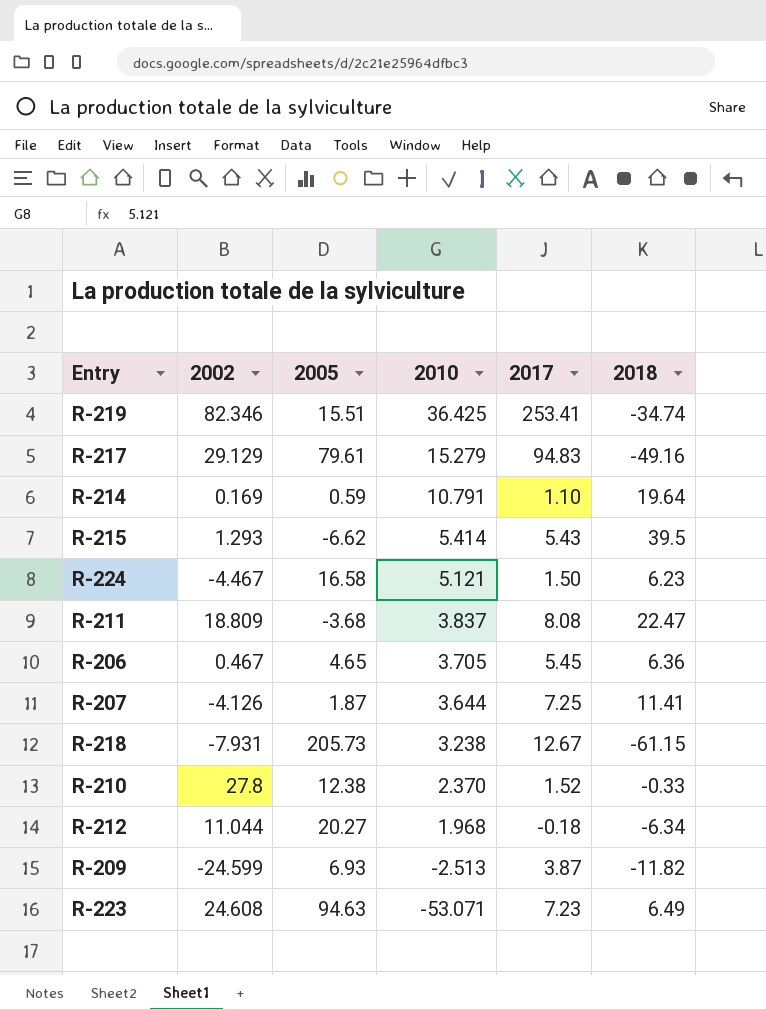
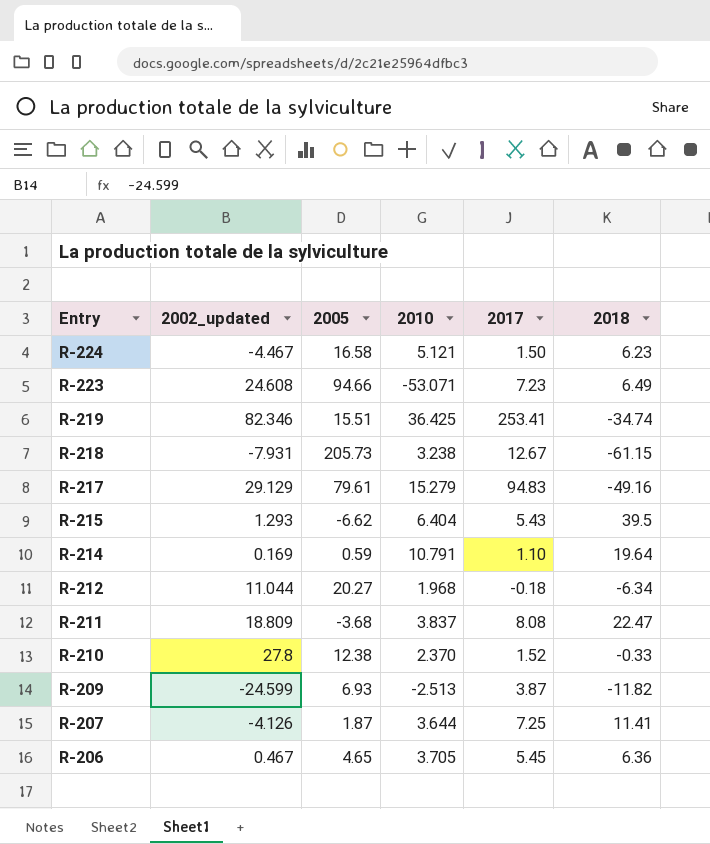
row order: 2010 descending -> Entry descending
column name: 2002 -> 2002_updated
R-223 | 2005: 94.63 -> 94.66
R-215 | 2010: 5.414 -> 6.404

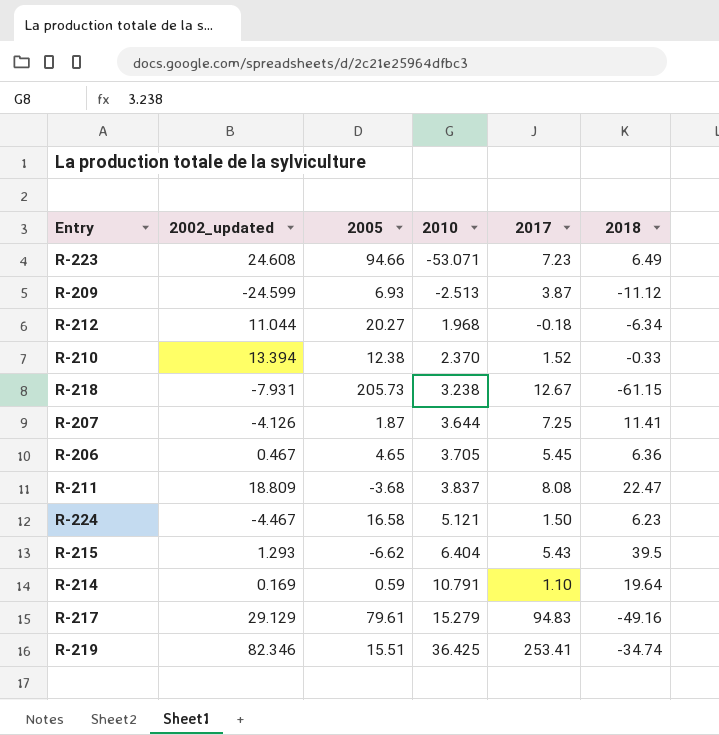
row order: Entry descending -> 2010 ascending
R-209 | 2018: -11.82 -> -11.12
R-210 | 2002_updated: 27.8 -> 13.394

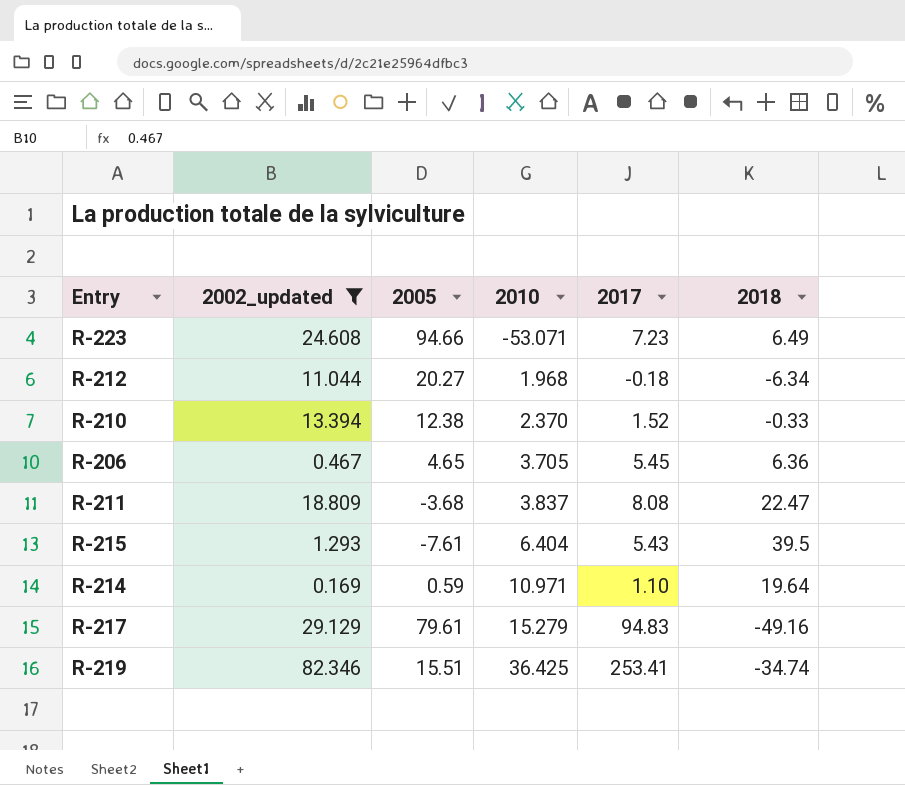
filter: none -> 2002_updated >= 0.169
R-215 | 2005: -6.62 -> -7.61
R-214 | 2010: 10.791 -> 10.971

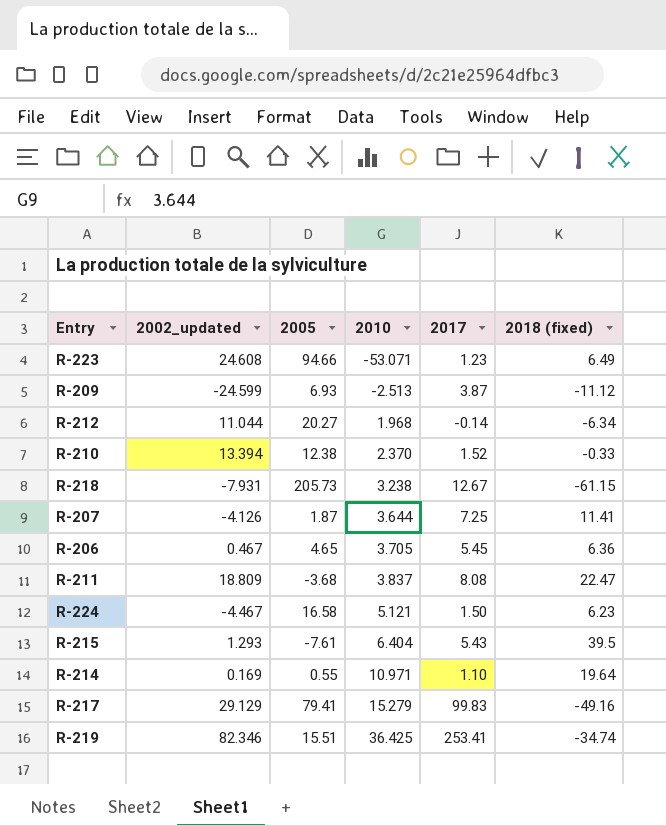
filter: 2002_updated >= 0.169 -> none
column name: 2018 -> 2018 (fixed)
R-223 | 2017: 7.23 -> 1.23
R-212 | 2017: -0.18 -> -0.14
R-214 | 2005: 0.59 -> 0.55
R-217 | 2005: 79.61 -> 79.41
R-217 | 2017: 94.83 -> 99.83

